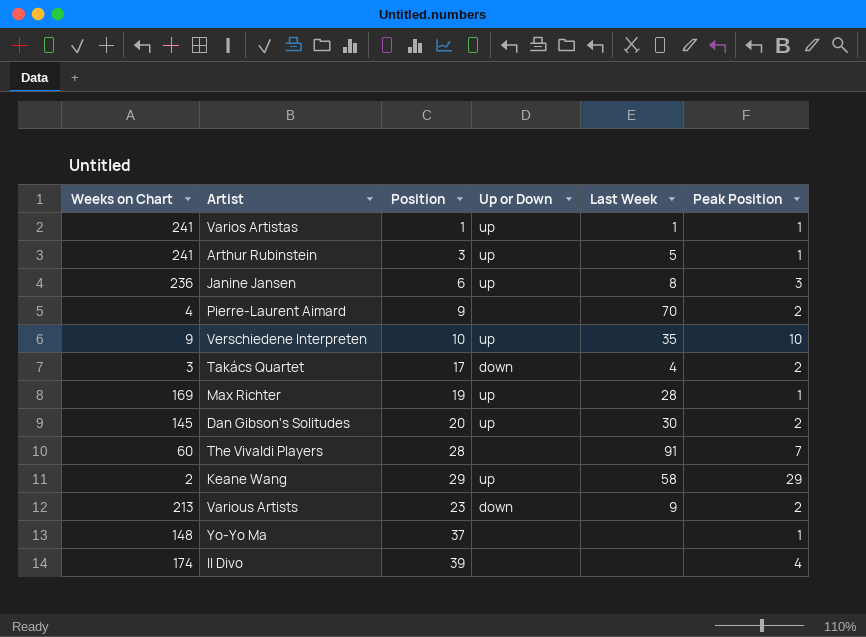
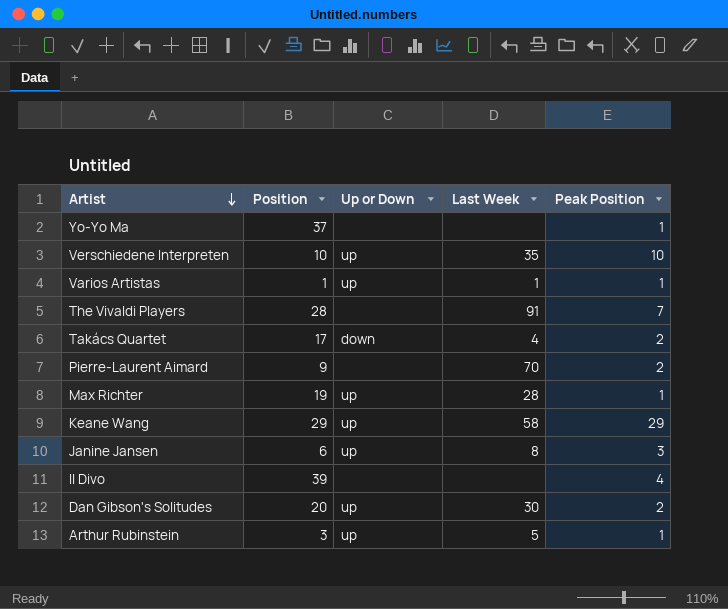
row order: none -> Artist descending
column Weeks on Chart | position: 1 -> none
row Various Artists: 213 | 23 | down | 9 | 2 -> none

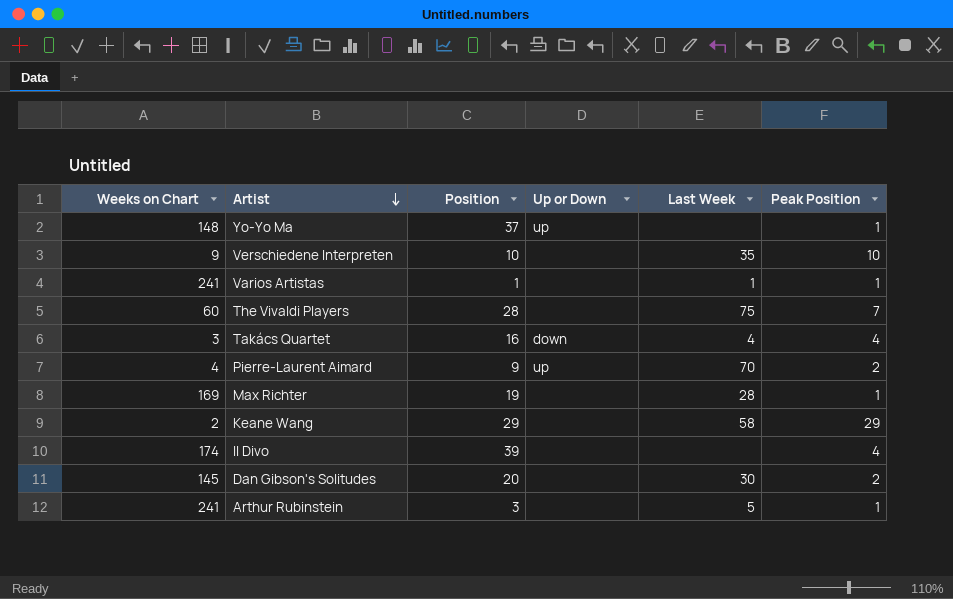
column Weeks on Chart | position: none -> 1
row Janine Jansen: 6 | up | 8 | 3 -> none
Yo-Yo Ma | Up or Down: none -> up
Verschiedene Interpreten | Up or Down: up -> none
Varios Artistas | Up or Down: up -> none
The Vivaldi Players | Last Week: 91 -> 75
Takács Quartet | Position: 17 -> 16
Takács Quartet | Peak Position: 2 -> 4
Pierre-Laurent Aimard | Up or Down: none -> up
Max Richter | Up or Down: up -> none
Keane Wang | Up or Down: up -> none
Dan Gibson's Solitudes | Up or Down: up -> none
Arthur Rubinstein | Up or Down: up -> none

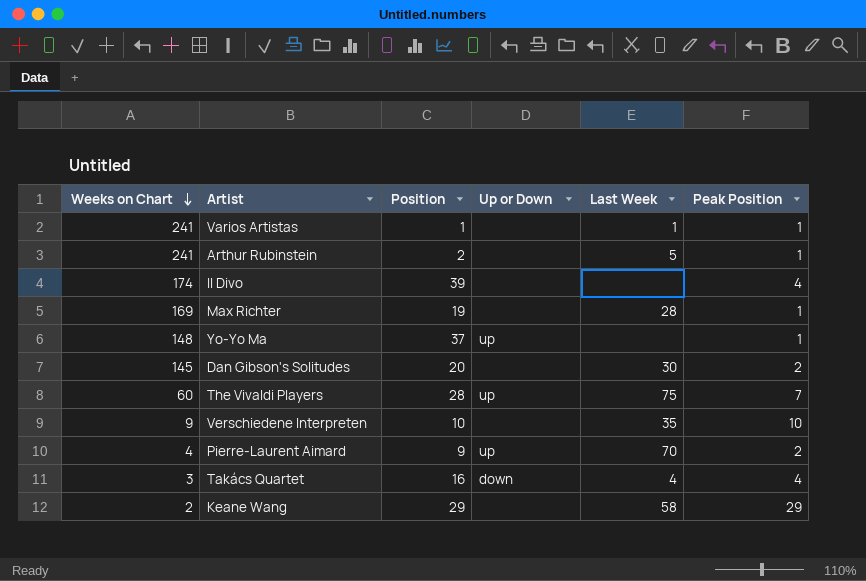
row order: Artist descending -> Weeks on Chart descending
Arthur Rubinstein | Position: 3 -> 2
The Vivaldi Players | Up or Down: none -> up

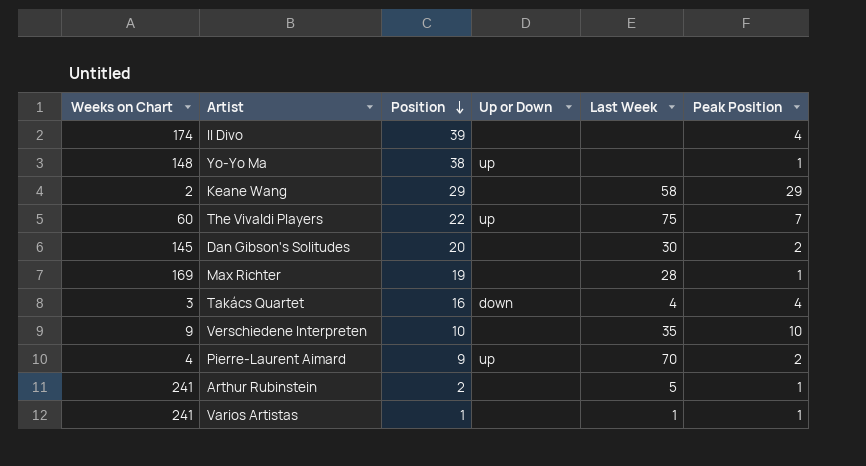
row order: Weeks on Chart descending -> Position descending
Yo-Yo Ma | Position: 37 -> 38
The Vivaldi Players | Position: 28 -> 22

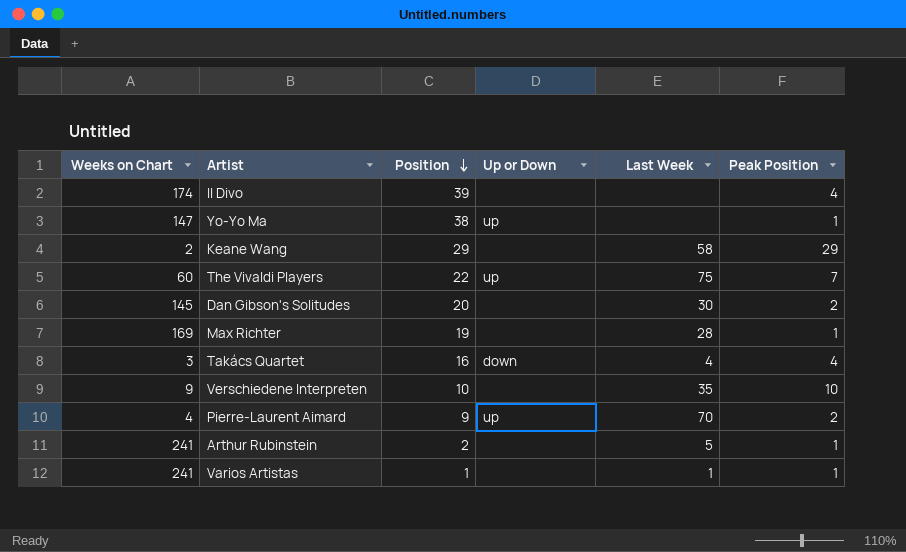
Yo-Yo Ma | Weeks on Chart: 148 -> 147

